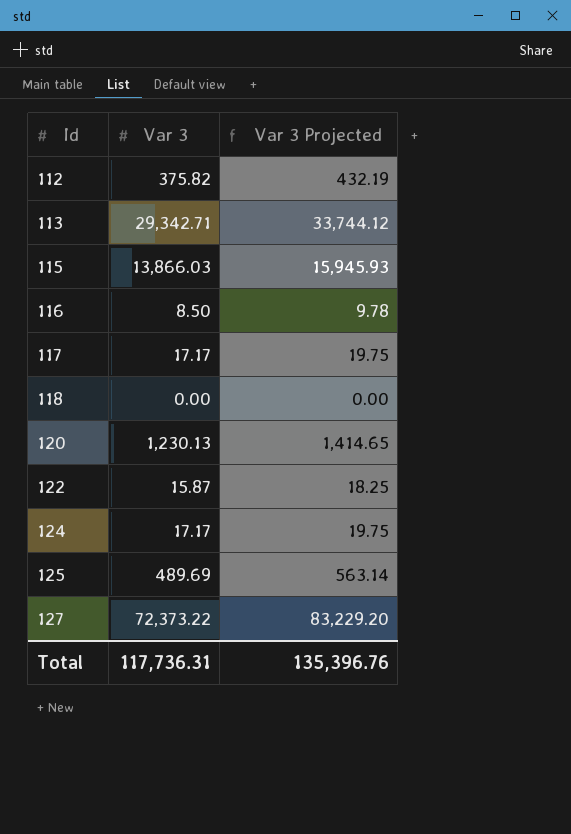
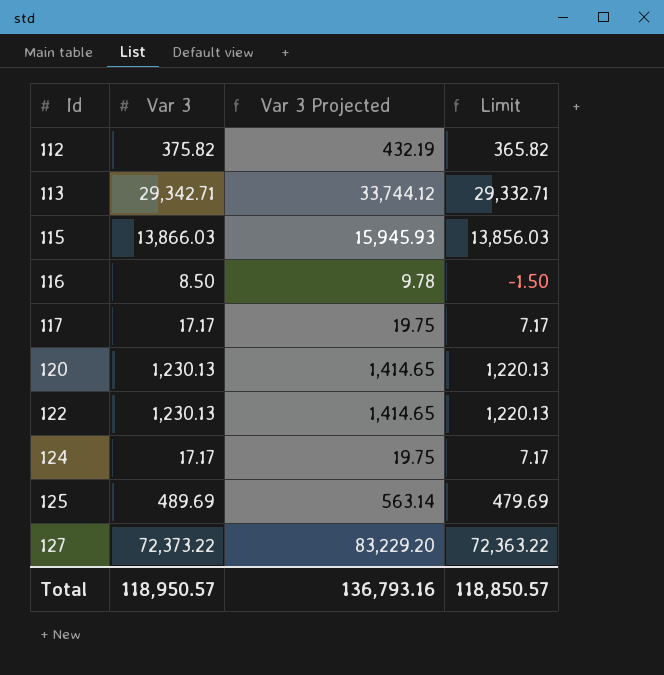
column Limit | formula: none -> [Var 3] - 10
row 118: 0.00 | 0.00 -> none
122 | Var 3: 15.87 -> 1,230.13
122 | Var 3 Projected: 18.25 -> 1,414.65
Total | Var 3: 117,736.31 -> 118,950.57
Total | Var 3 Projected: 135,396.76 -> 136,793.16

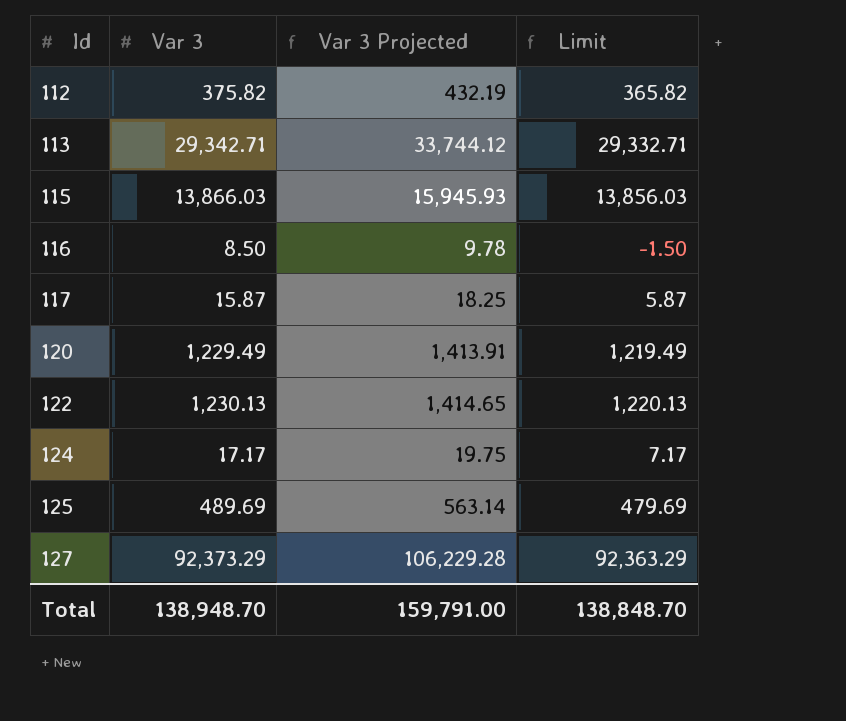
117 | Var 3: 17.17 -> 15.87
117 | Var 3 Projected: 19.75 -> 18.25
117 | Limit: 7.17 -> 5.87
120 | Var 3: 1,230.13 -> 1,229.49
120 | Var 3 Projected: 1,414.65 -> 1,413.91
120 | Limit: 1,220.13 -> 1,219.49
127 | Var 3: 72,373.22 -> 92,373.29
127 | Var 3 Projected: 83,229.20 -> 106,229.28
127 | Limit: 72,363.22 -> 92,363.29
Total | Var 3: 118,950.57 -> 138,948.70
Total | Var 3 Projected: 136,793.16 -> 159,791.00
Total | Limit: 118,850.57 -> 138,848.70

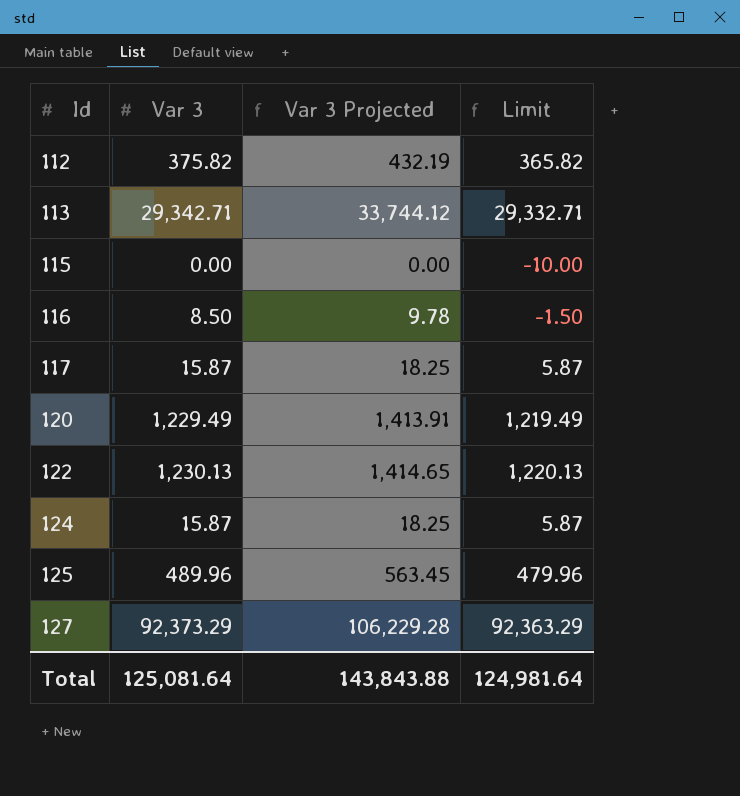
115 | Var 3: 13,866.03 -> 0.00
115 | Var 3 Projected: 15,945.93 -> 0.00
115 | Limit: 13,856.03 -> -10.00
124 | Var 3: 17.17 -> 15.87
124 | Var 3 Projected: 19.75 -> 18.25
124 | Limit: 7.17 -> 5.87
125 | Var 3: 489.69 -> 489.96
125 | Var 3 Projected: 563.14 -> 563.45
125 | Limit: 479.69 -> 479.96
Total | Var 3: 138,948.70 -> 125,081.64
Total | Var 3 Projected: 159,791.00 -> 143,843.88
Total | Limit: 138,848.70 -> 124,981.64

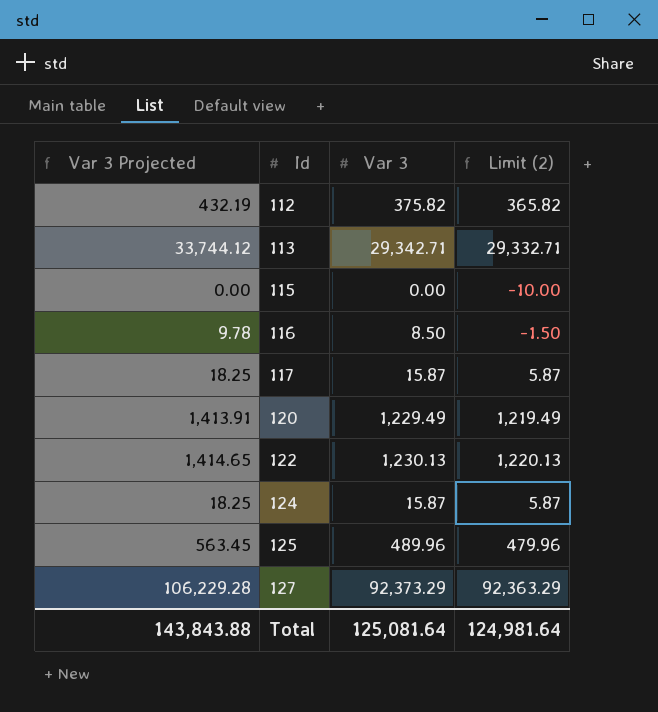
column Var 3 Projected | position: 3 -> 1
column name: Limit -> Limit (2)

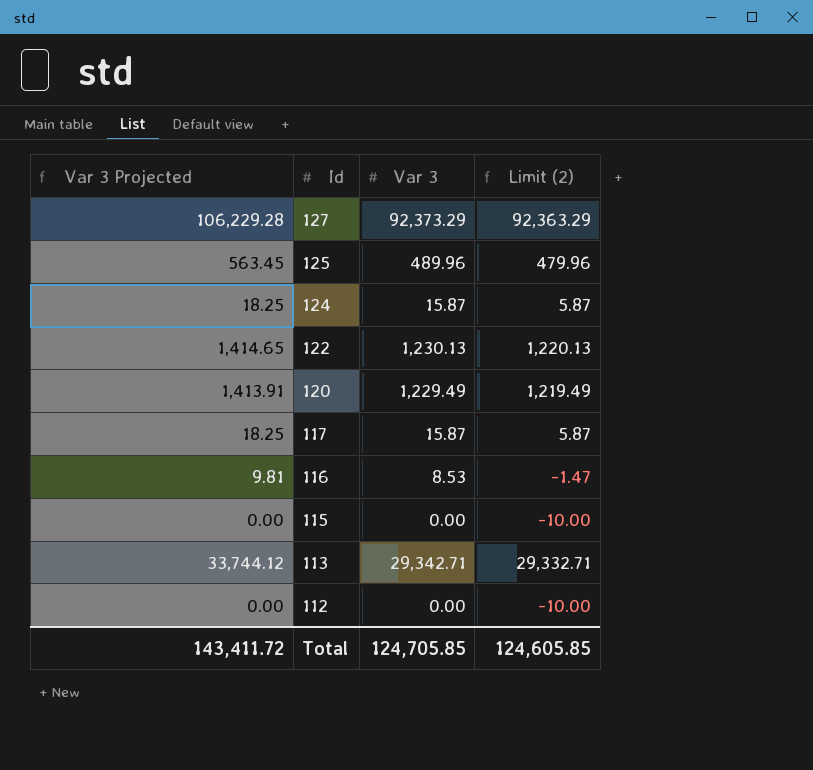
row order: Id ascending -> Id descending
116 | Var 3 Projected: 9.78 -> 9.81
116 | Var 3: 8.50 -> 8.53
116 | Limit (2): -1.50 -> -1.47
112 | Var 3 Projected: 432.19 -> 0.00
112 | Var 3: 375.82 -> 0.00
112 | Limit (2): 365.82 -> -10.00
Total | Var 3 Projected: 143,843.88 -> 143,411.72
Total | Var 3: 125,081.64 -> 124,705.85
Total | Limit (2): 124,981.64 -> 124,605.85

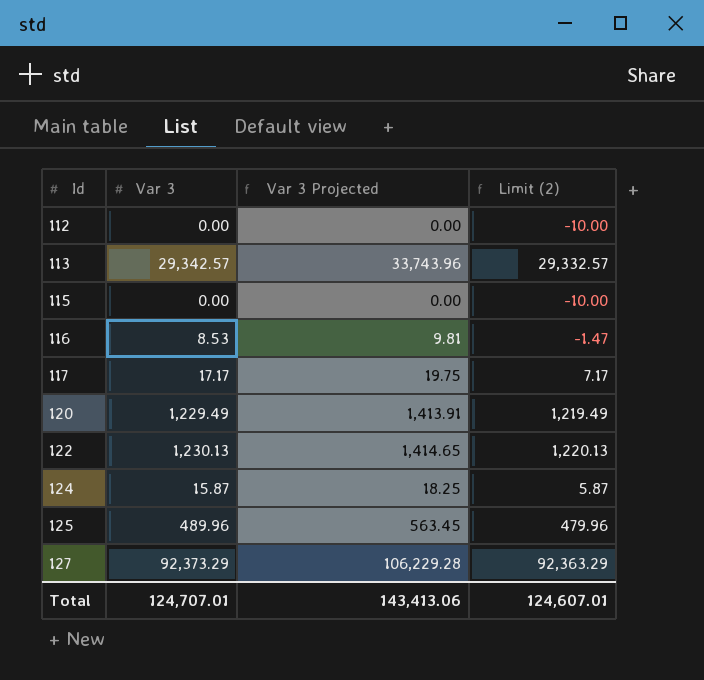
row order: Id descending -> Id ascending
column Var 3 Projected | position: 1 -> 3
113 | Var 3: 29,342.71 -> 29,342.57
113 | Var 3 Projected: 33,744.12 -> 33,743.96
113 | Limit (2): 29,332.71 -> 29,332.57
117 | Var 3: 15.87 -> 17.17
117 | Var 3 Projected: 18.25 -> 19.75
117 | Limit (2): 5.87 -> 7.17
Total | Var 3: 124,705.85 -> 124,707.01
Total | Var 3 Projected: 143,411.72 -> 143,413.06
Total | Limit (2): 124,605.85 -> 124,607.01

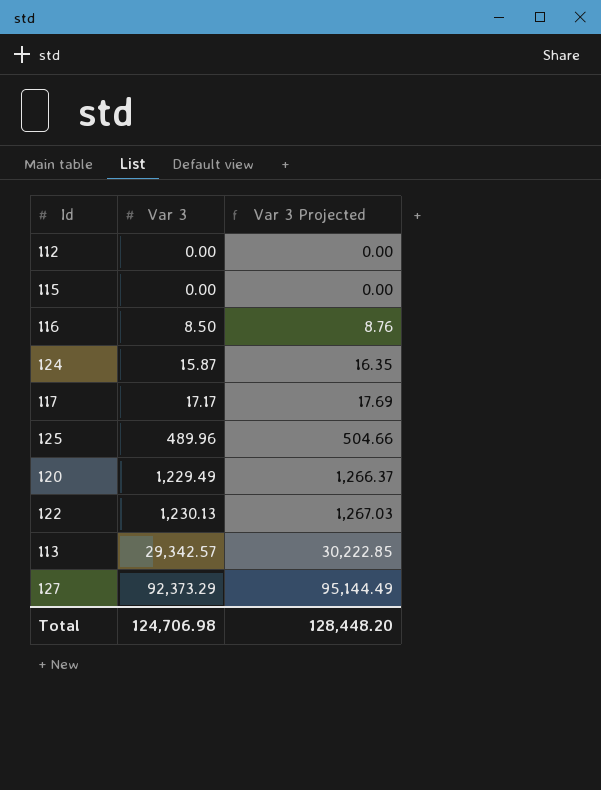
row order: Id ascending -> Var 3 ascending
column Limit (2) | formula: [Var 3] - 10 -> none
column Var 3 Projected | formula: [Var 3] * 1.15 -> [Var 3] * 1.03
116 | Var 3: 8.53 -> 8.50
Total | Var 3: 124,707.01 -> 124,706.98
Total | Var 3 Projected: 143,413.06 -> 128,448.20

